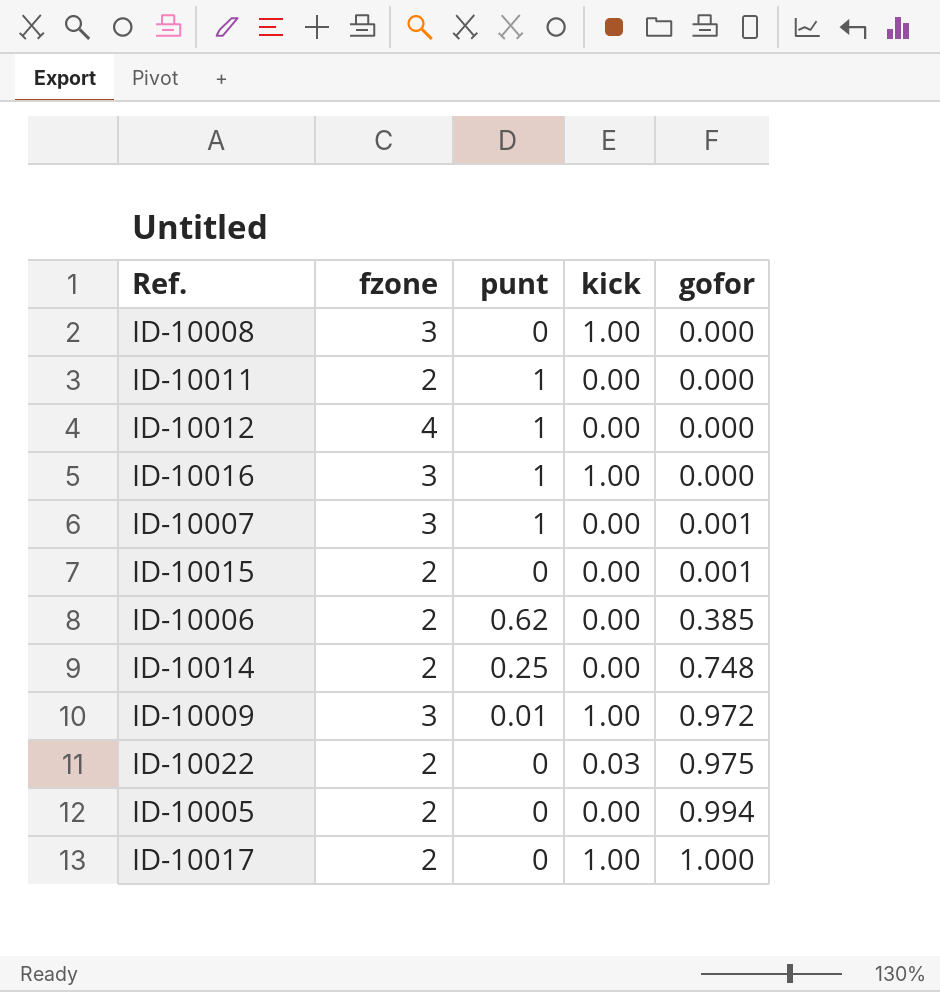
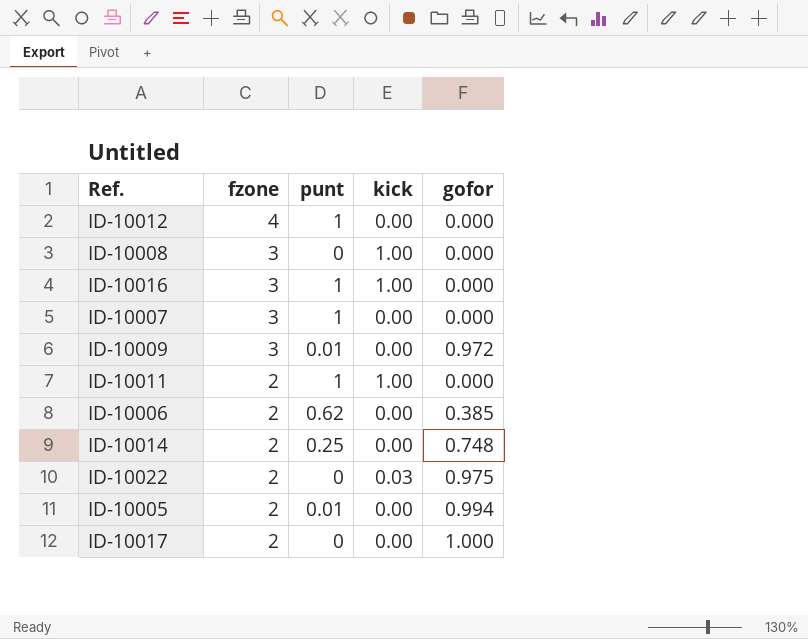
row order: gofor ascending -> fzone descending
row ID-10015: 2 | 0 | 0.00 | 0.001 -> none
ID-10007 | gofor: 0.001 -> 0.000
ID-10009 | kick: 1.00 -> 0.00
ID-10011 | kick: 0.00 -> 1.00
ID-10005 | punt: 0 -> 0.01
ID-10017 | kick: 1.00 -> 0.00

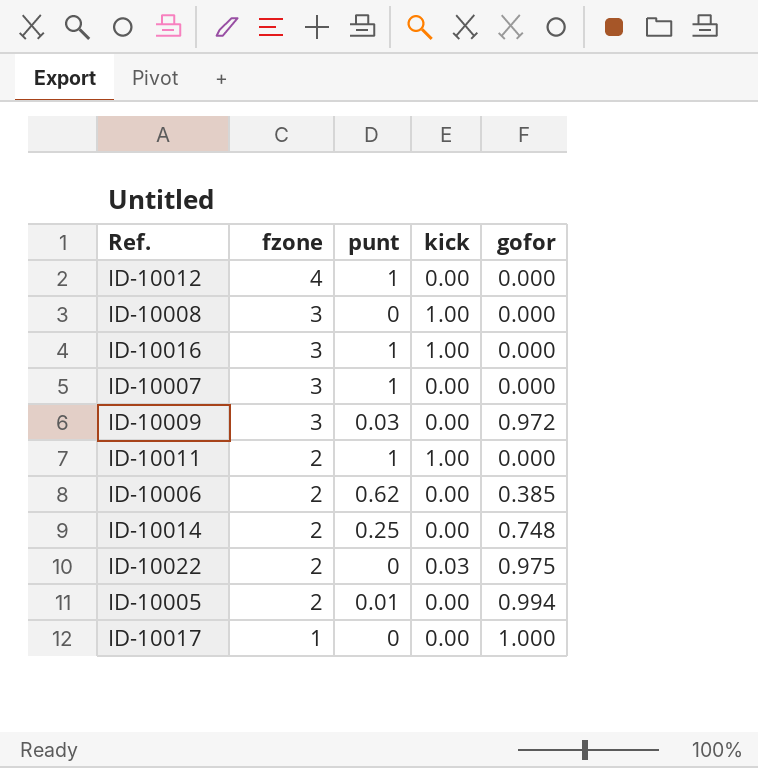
ID-10009 | punt: 0.01 -> 0.03
ID-10017 | fzone: 2 -> 1

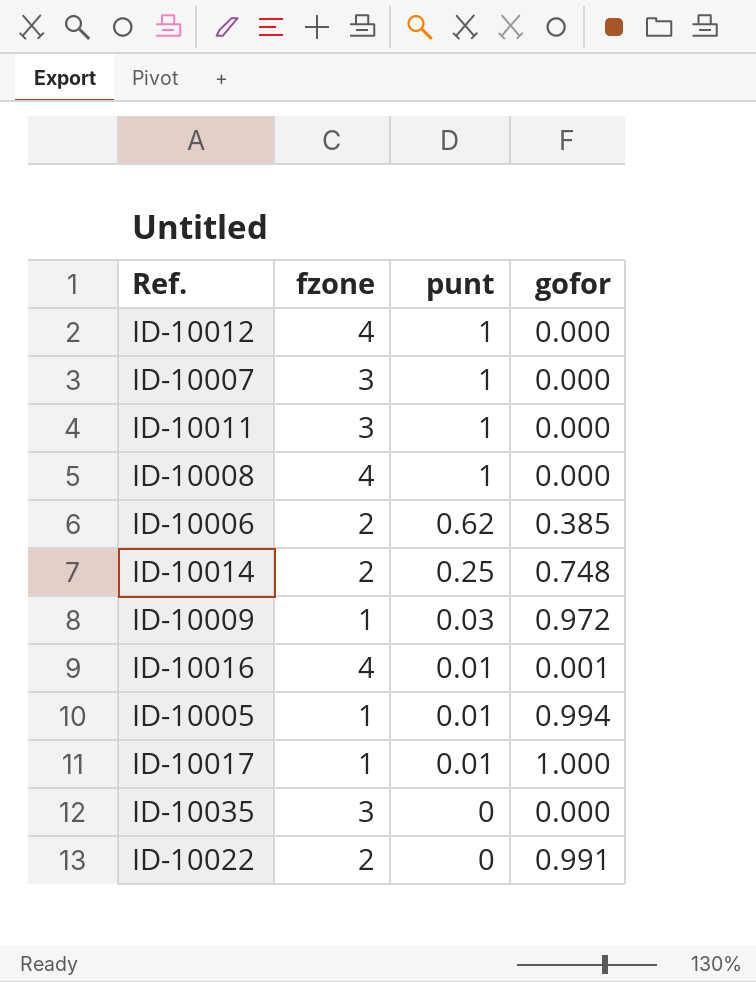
row order: fzone descending -> punt descending
column kick | position: 4 -> none
ID-10011 | fzone: 2 -> 3
ID-10008 | fzone: 3 -> 4
ID-10008 | punt: 0 -> 1
ID-10009 | fzone: 3 -> 1
ID-10016 | fzone: 3 -> 4
ID-10016 | punt: 1 -> 0.01
ID-10016 | gofor: 0.000 -> 0.001
ID-10005 | fzone: 2 -> 1
ID-10017 | punt: 0 -> 0.01
row ID-10035: none -> 3 | 0 | 0.000
ID-10022 | gofor: 0.975 -> 0.991

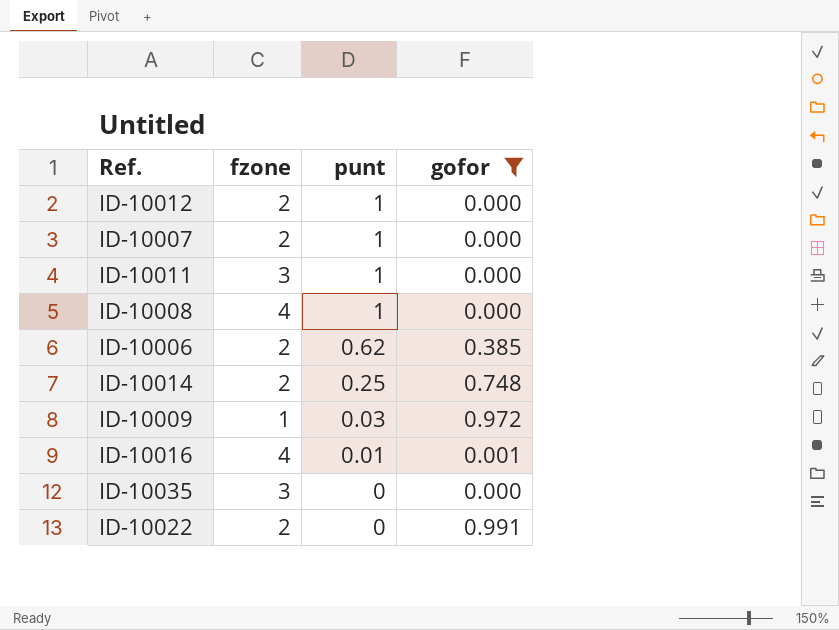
filter: none -> gofor <= 0.991
ID-10012 | fzone: 4 -> 2
ID-10007 | fzone: 3 -> 2

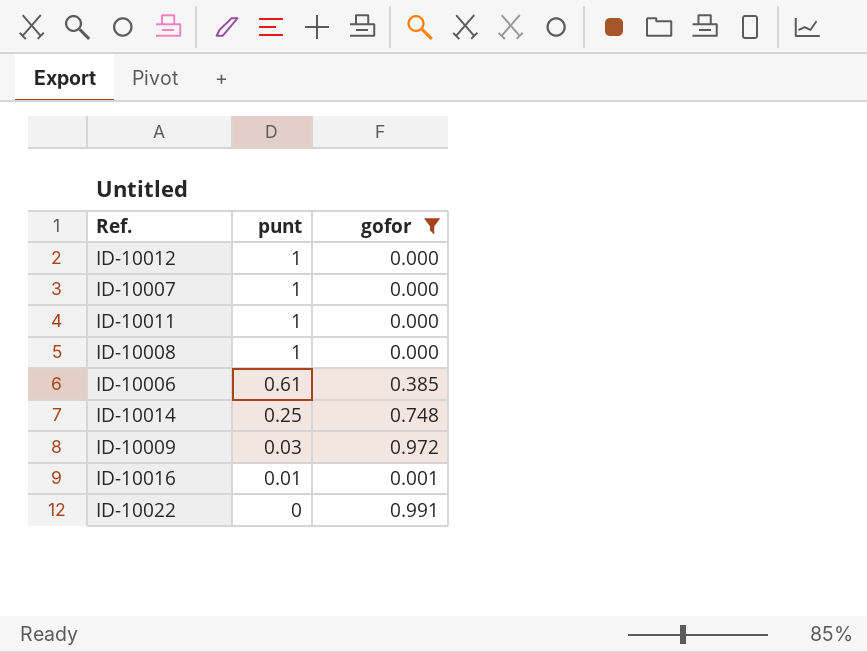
column fzone | position: 2 -> none
row ID-10035: 3 | 0 | 0.000 -> none
ID-10006 | punt: 0.62 -> 0.61

